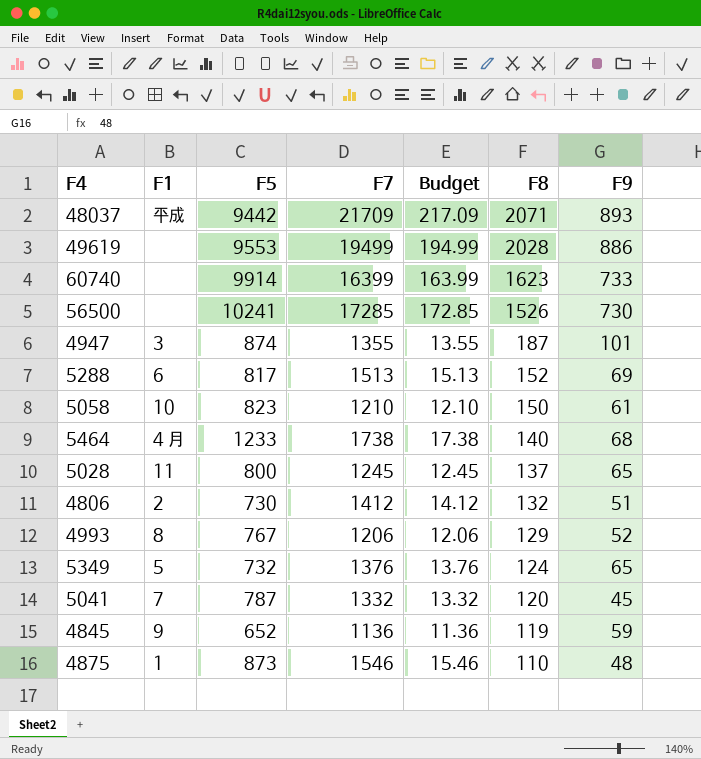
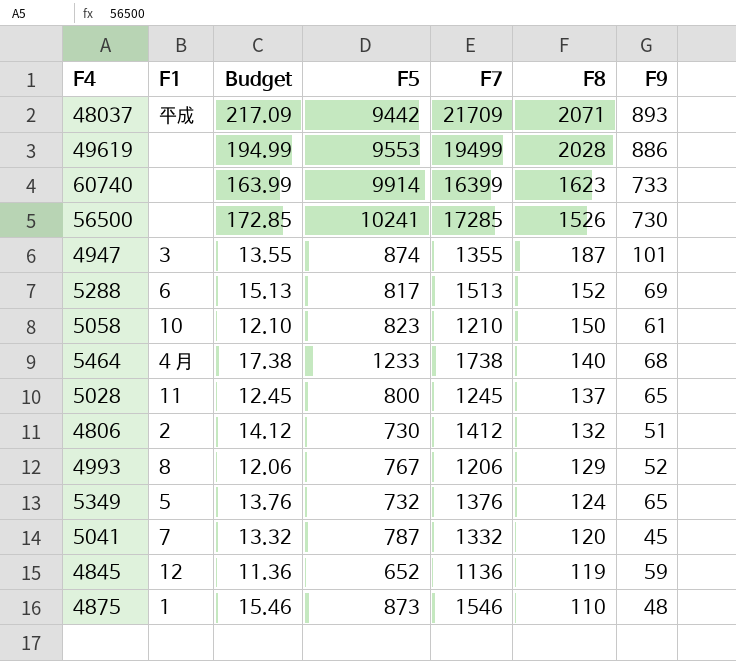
column Budget | position: 5 -> 3
4845 | F1: 9 -> 12

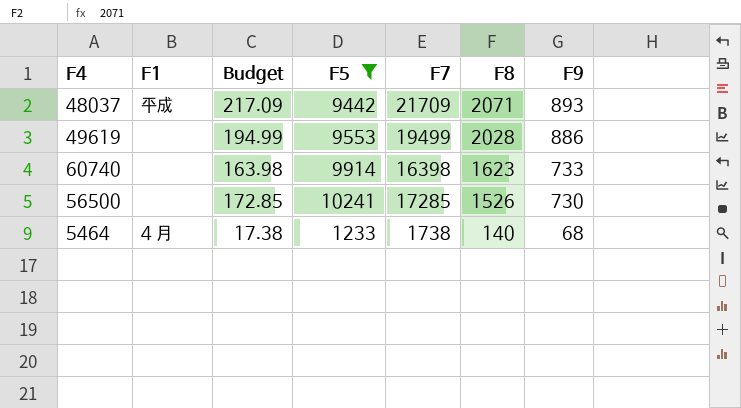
filter: none -> F5 >= 1233
60740 | Budget: 163.99 -> 163.98
60740 | F7: 16399 -> 16398

